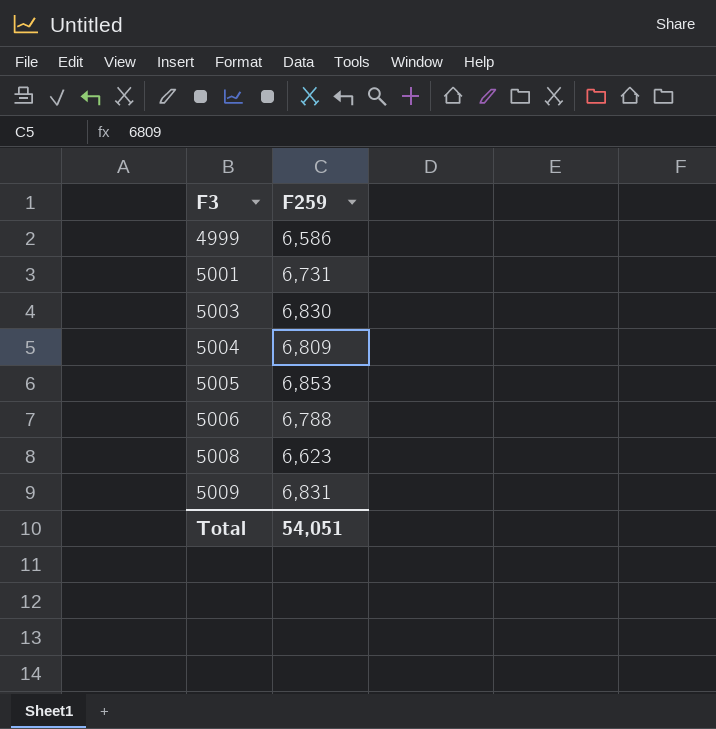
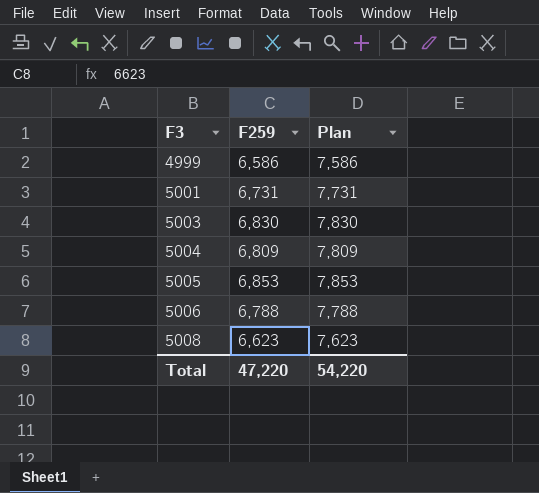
column Plan | formula: none -> [F259] + 1000
row 5009: 6,831 -> none
Total | F259: 54,051 -> 47,220

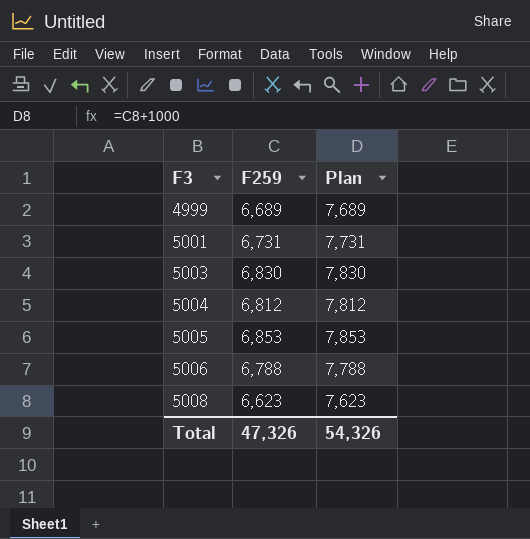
4999 | F259: 6,586 -> 6,689
4999 | Plan: 7,586 -> 7,689
5004 | F259: 6,809 -> 6,812
5004 | Plan: 7,809 -> 7,812
Total | F259: 47,220 -> 47,326
Total | Plan: 54,220 -> 54,326

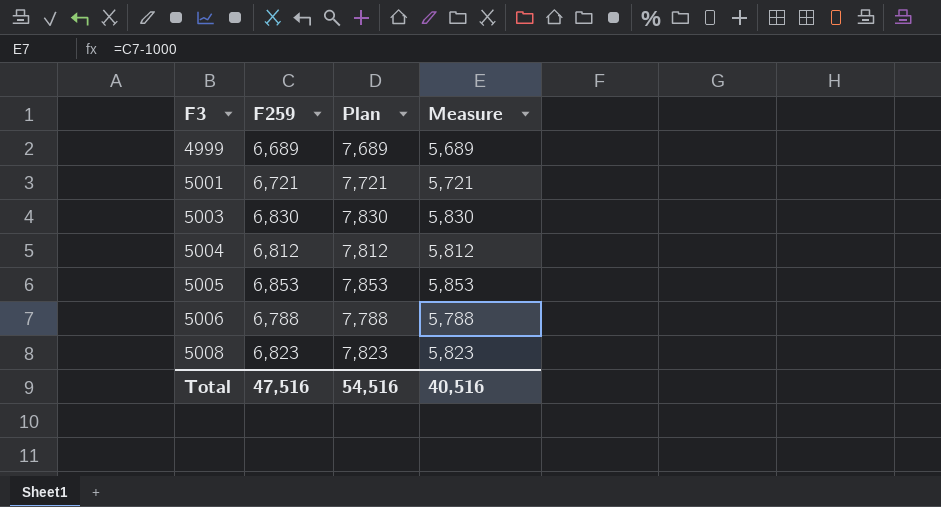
column Measure | formula: none -> [F259] - 1000
5001 | F259: 6,731 -> 6,721
5001 | Plan: 7,731 -> 7,721
5008 | F259: 6,623 -> 6,823
5008 | Plan: 7,623 -> 7,823
Total | F259: 47,326 -> 47,516
Total | Plan: 54,326 -> 54,516

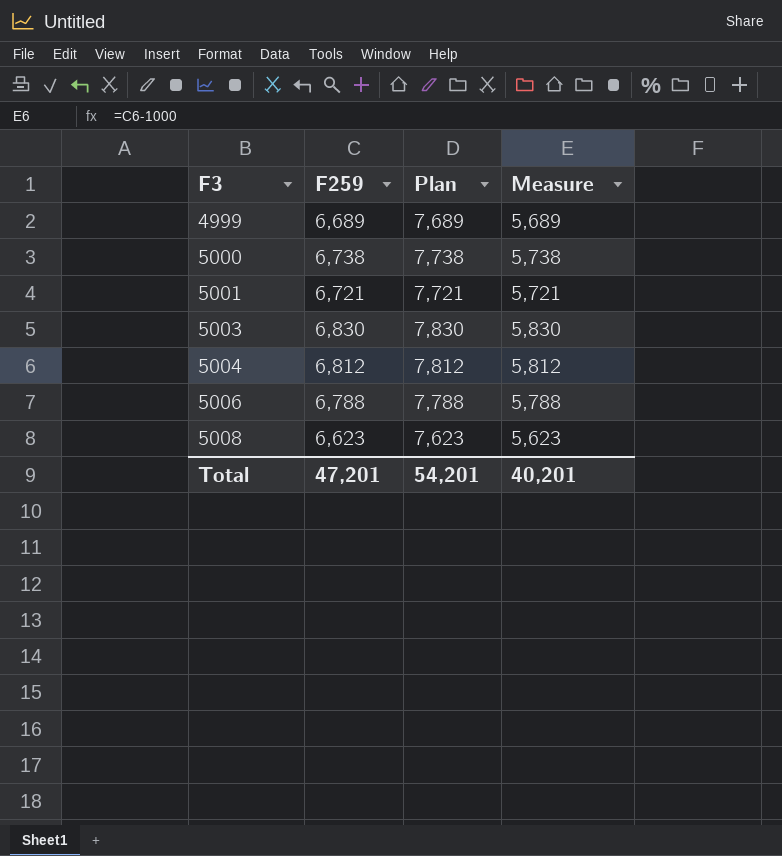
row 5005: 6,853 | 7,853 | 5,853 -> none
row 5000: none -> 6,738 | 7,738 | 5,738
5008 | F259: 6,823 -> 6,623
5008 | Plan: 7,823 -> 7,623
5008 | Measure: 5,823 -> 5,623
Total | F259: 47,516 -> 47,201
Total | Plan: 54,516 -> 54,201
Total | Measure: 40,516 -> 40,201

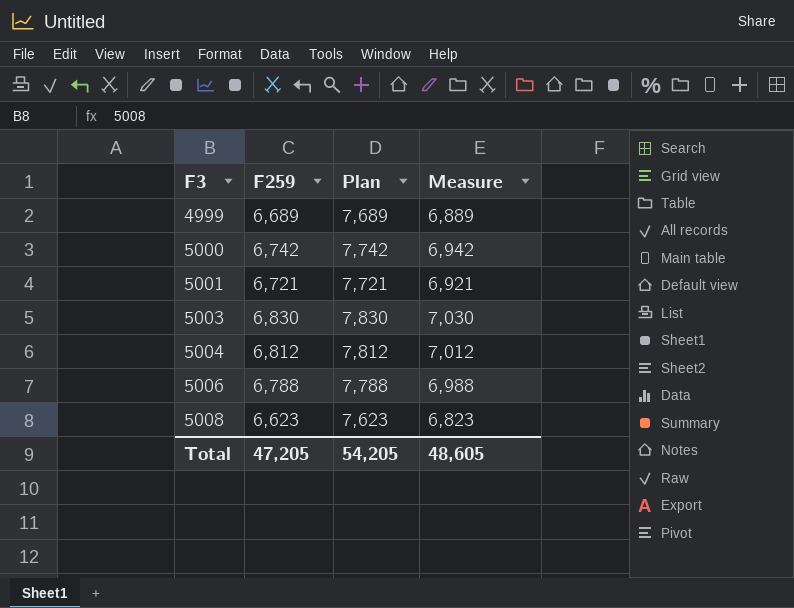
column Measure | formula: [F259] - 1000 -> [F259] + 200
5000 | F259: 6,738 -> 6,742
5000 | Plan: 7,738 -> 7,742
Total | F259: 47,201 -> 47,205
Total | Plan: 54,201 -> 54,205
Total | Measure: 40,201 -> 48,605

